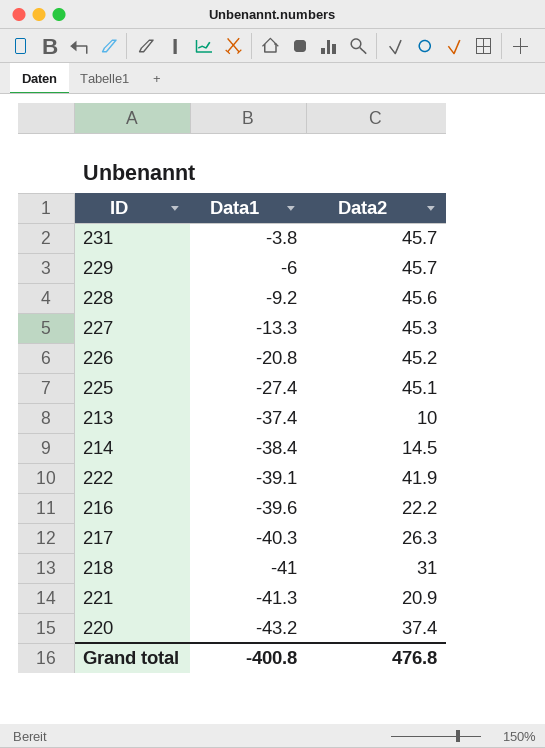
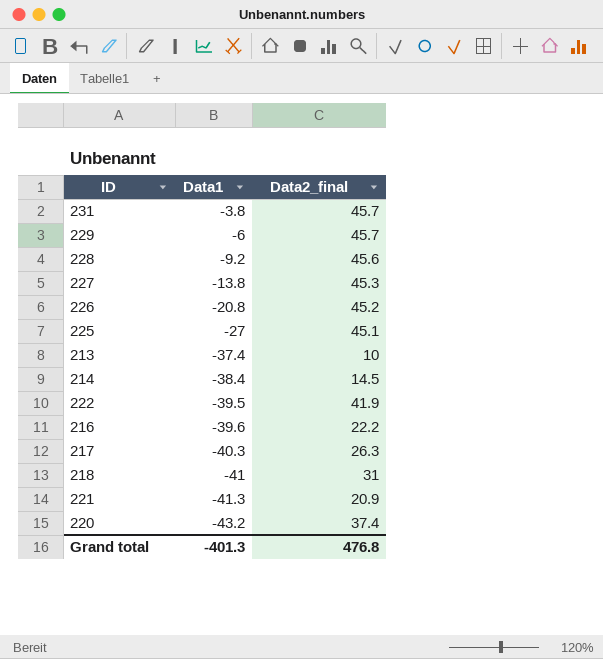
column name: Data2 -> Data2_final
227 | Data1: -13.3 -> -13.8
225 | Data1: -27.4 -> -27
222 | Data1: -39.1 -> -39.5
Grand total | Data1: -400.8 -> -401.3

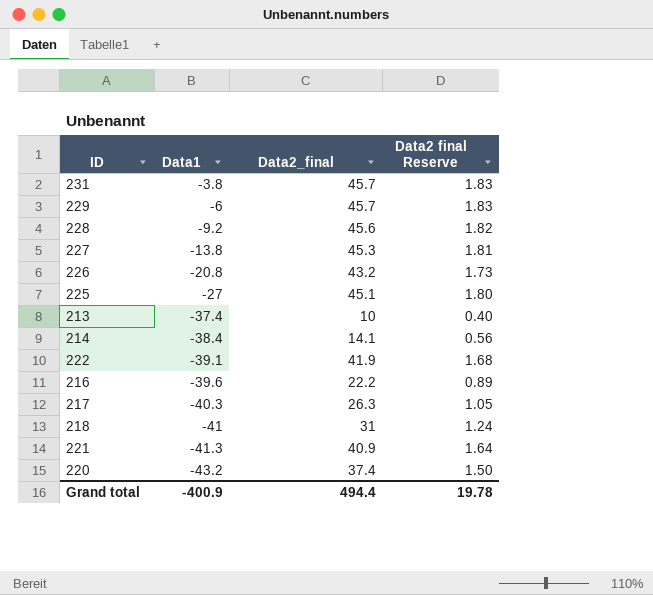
column Data2 final Reserve | formula: none -> [Data2_final] * 0.04
226 | Data2_final: 45.2 -> 43.2
214 | Data2_final: 14.5 -> 14.1
222 | Data1: -39.5 -> -39.1
221 | Data2_final: 20.9 -> 40.9
Grand total | Data1: -401.3 -> -400.9
Grand total | Data2_final: 476.8 -> 494.4

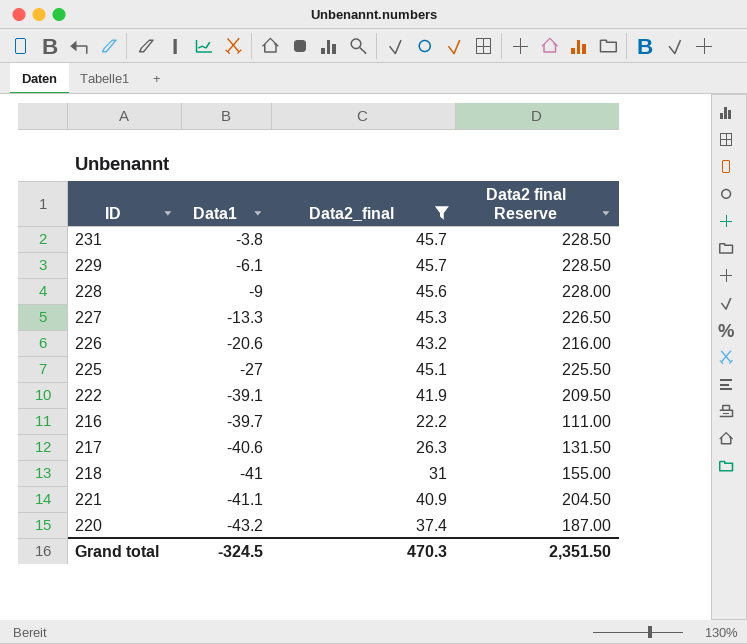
filter: none -> Data2_final >= 22.2
column Data2 final Reserve | formula: [Data2_final] * 0.04 -> [Data2_final] * 5
229 | Data1: -6 -> -6.1
228 | Data1: -9.2 -> -9
227 | Data1: -13.8 -> -13.3
226 | Data1: -20.8 -> -20.6
216 | Data1: -39.6 -> -39.7
217 | Data1: -40.3 -> -40.6
221 | Data1: -41.3 -> -41.1
Grand total | Data1: -400.9 -> -324.5
Grand total | Data2_final: 494.4 -> 470.3
Grand total | Data2 final Reserve: 19.78 -> 2,351.50

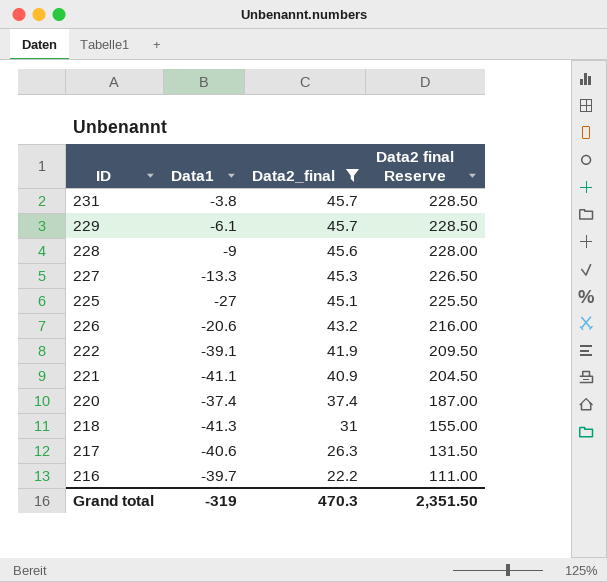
row order: Data1 descending -> Data2_final descending
220 | Data1: -43.2 -> -37.4
218 | Data1: -41 -> -41.3
Grand total | Data1: -324.5 -> -319

